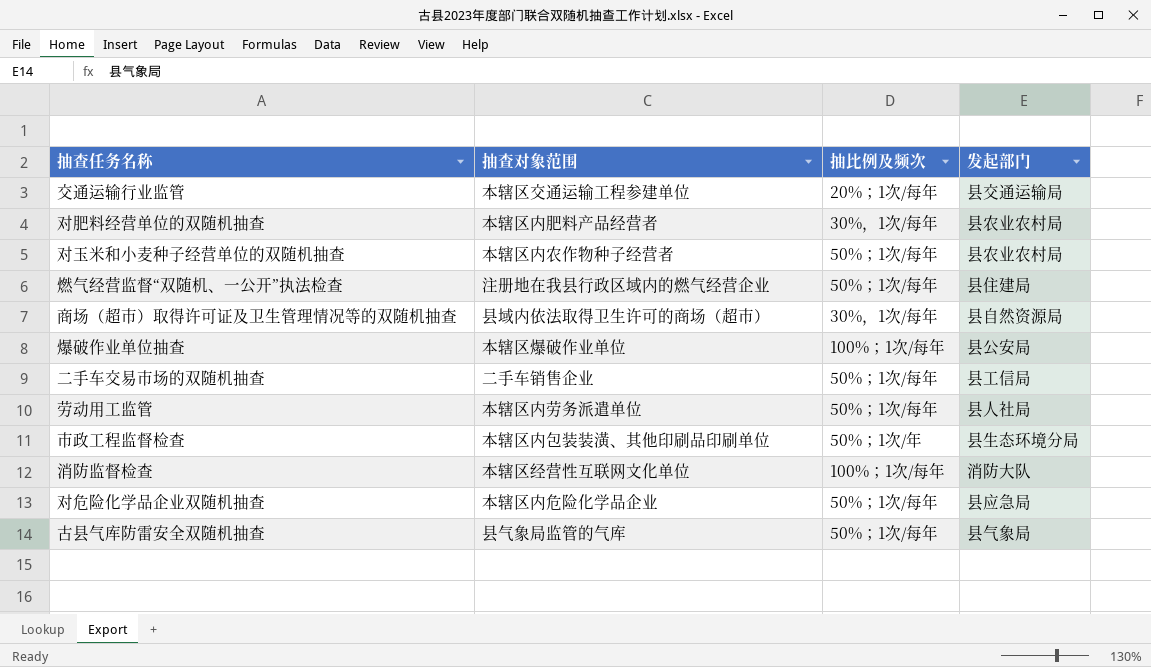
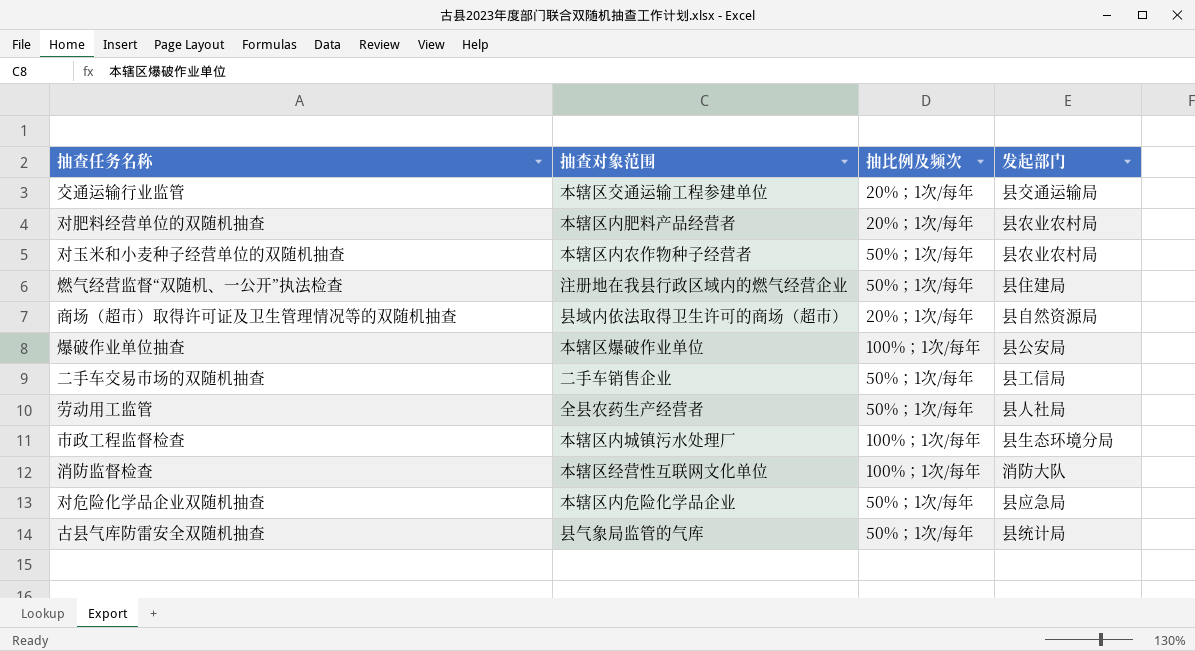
对肥料经营单位的双随机抽查 | 抽比例及频次: 30%，1次/每年 -> 20%；1次/每年
商场（超市）取得许可证及卫生管理情况等的双随机抽查 | 抽比例及频次: 30%，1次/每年 -> 20%；1次/每年
劳动用工监管 | 抽查对象范围: 本辖区内劳务派遣单位 -> 全县农药生产经营者
市政工程监督检查 | 抽查对象范围: 本辖区内包装装潢、其他印刷品印刷单位 -> 本辖区内城镇污水处理厂
市政工程监督检查 | 抽比例及频次: 50%；1次/年 -> 100%；1次/每年
古县气库防雷安全双随机抽查 | 发起部门: 县气象局 -> 县统计局

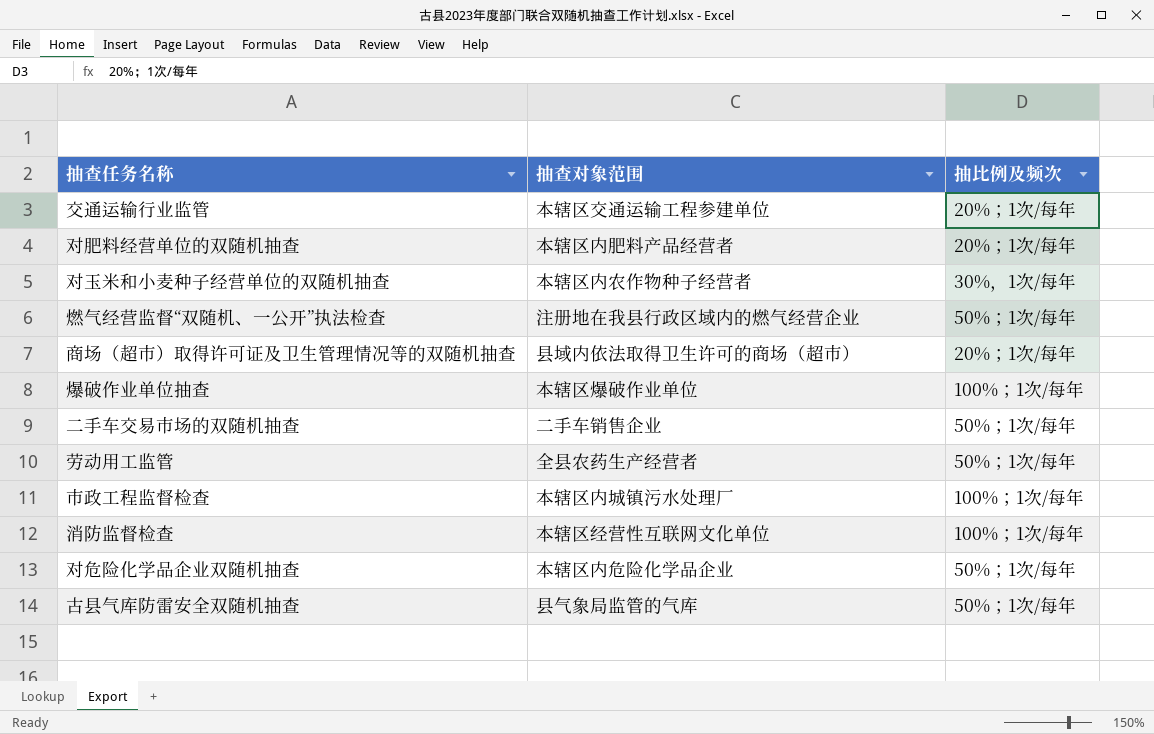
column 发起部门 | position: 4 -> none
对玉米和小麦种子经营单位的双随机抽查 | 抽比例及频次: 50%；1次/每年 -> 30%，1次/每年

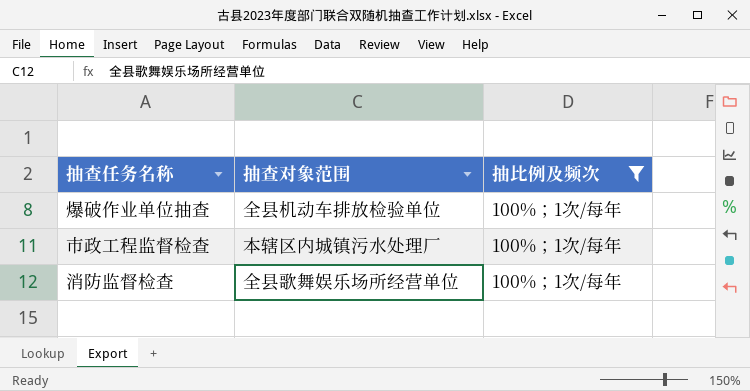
filter: none -> 抽比例及频次 = 100%；1次/每年
爆破作业单位抽查 | 抽查对象范围: 本辖区爆破作业单位 -> 全县机动车排放检验单位
消防监督检查 | 抽查对象范围: 本辖区经营性互联网文化单位 -> 全县歌舞娱乐场所经营单位

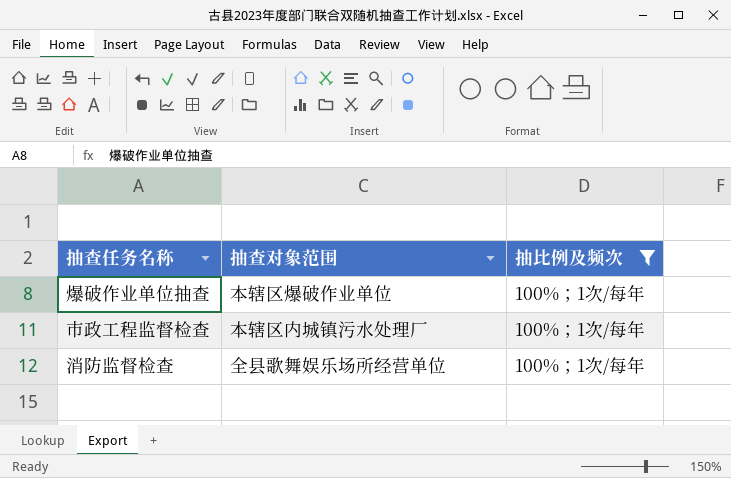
爆破作业单位抽查 | 抽查对象范围: 全县机动车排放检验单位 -> 本辖区爆破作业单位

